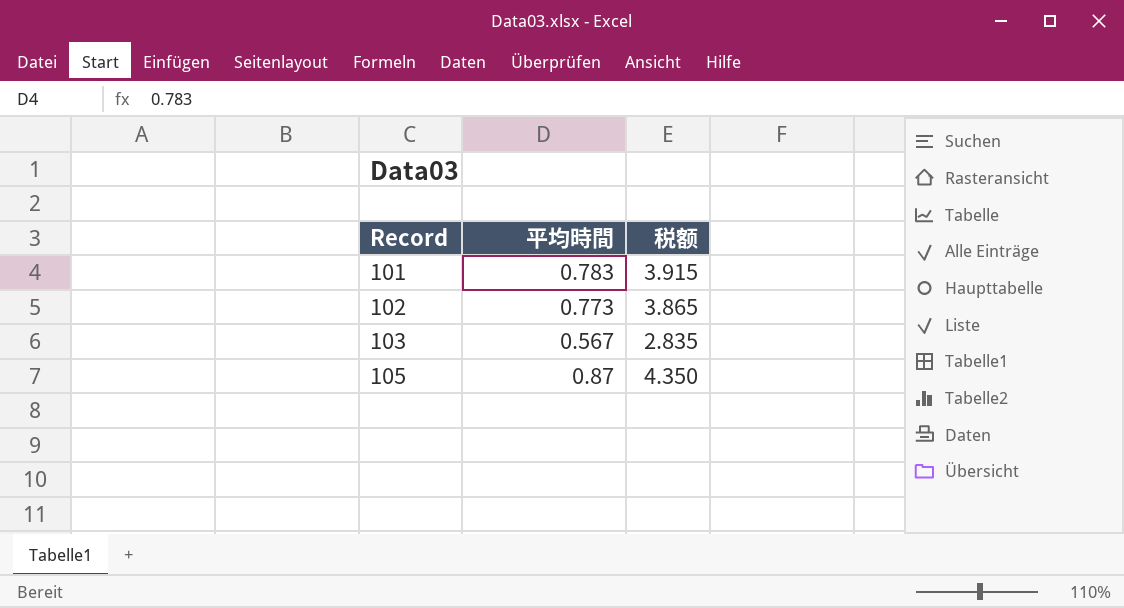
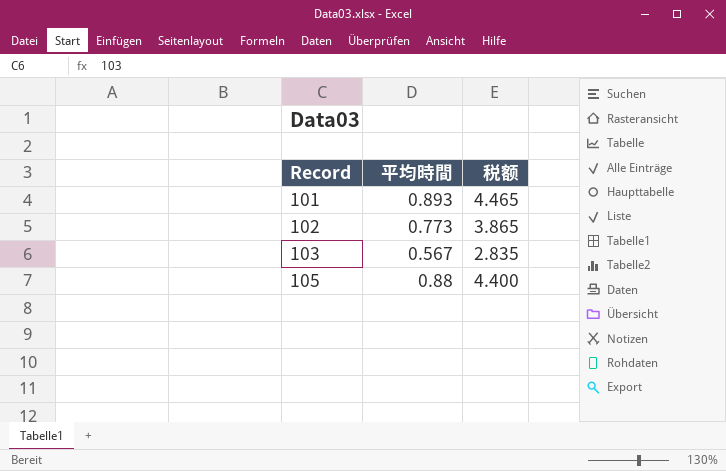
101 | 平均時間: 0.783 -> 0.893
101 | 税额: 3.915 -> 4.465
105 | 平均時間: 0.87 -> 0.88
105 | 税额: 4.350 -> 4.400

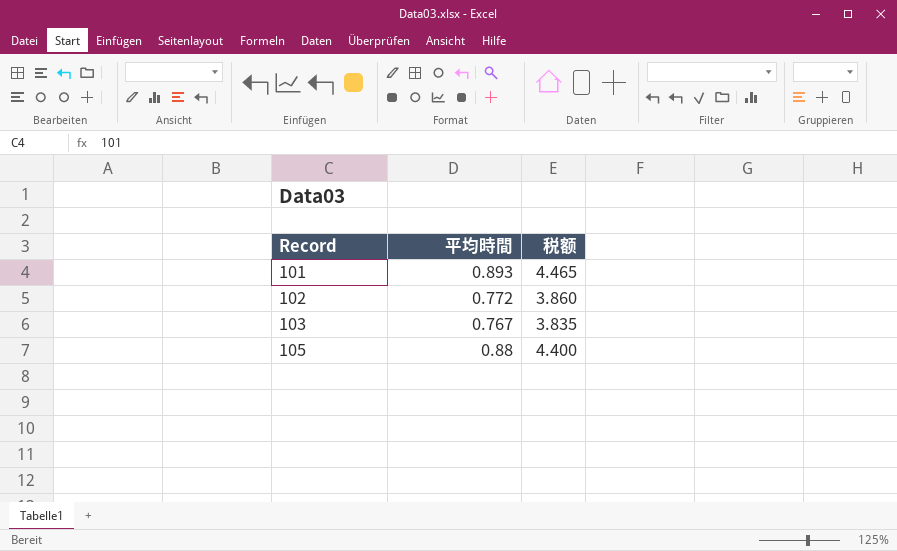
102 | 平均時間: 0.773 -> 0.772
102 | 税额: 3.865 -> 3.860
103 | 平均時間: 0.567 -> 0.767
103 | 税额: 2.835 -> 3.835

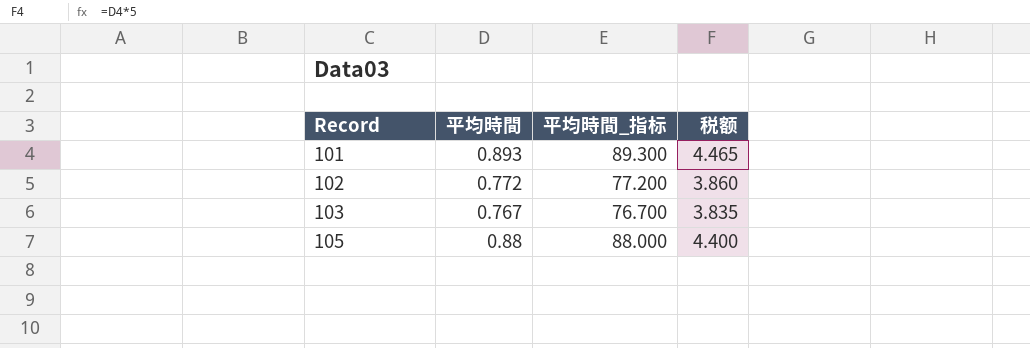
column 平均時間_指标 | formula: none -> [平均時間] * 100

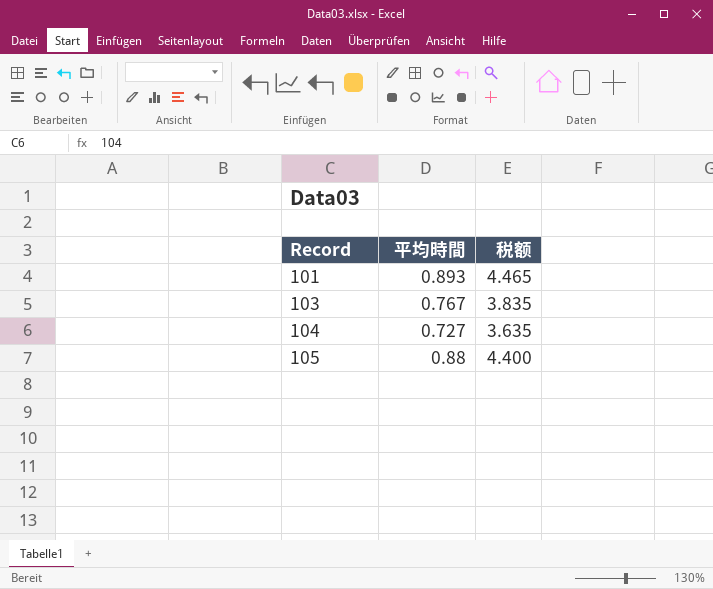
column 平均時間_指标 | formula: [平均時間] * 100 -> none
row 102: 0.772 | 77.200 | 3.860 -> none
row 104: none -> 0.727 | 3.635

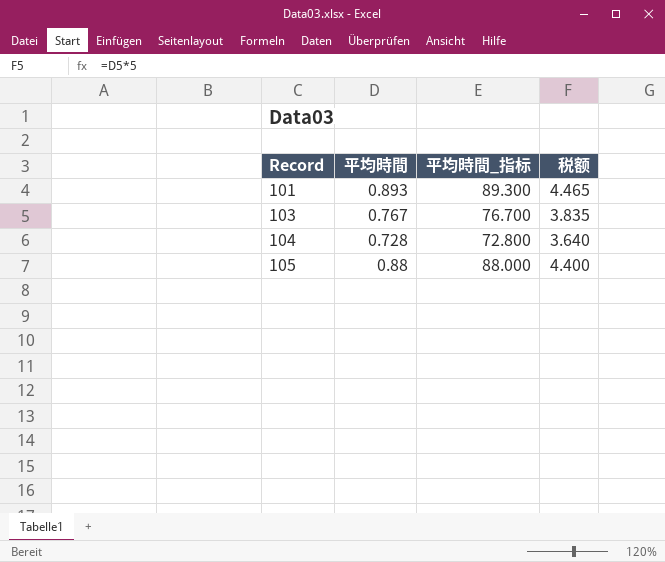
column 平均時間_指标 | formula: none -> [平均時間] * 100
104 | 平均時間: 0.727 -> 0.728
104 | 税额: 3.635 -> 3.640

